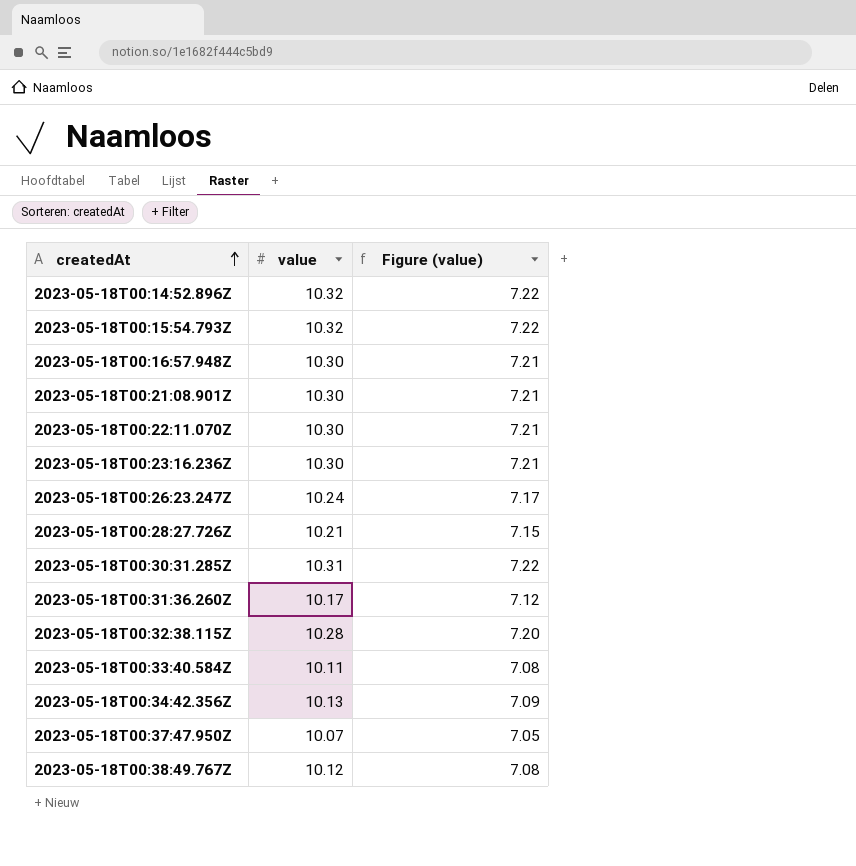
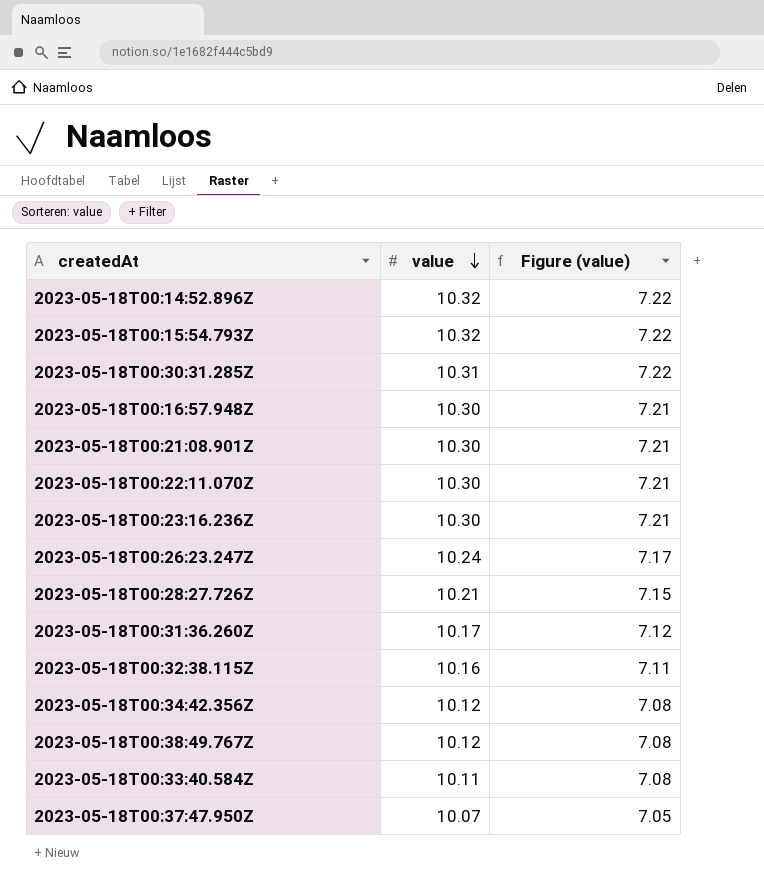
row order: createdAt ascending -> value descending
2023-05-18T00:32:38.115Z | value: 10.28 -> 10.16
2023-05-18T00:32:38.115Z | Figure (value): 7.20 -> 7.11
2023-05-18T00:34:42.356Z | value: 10.13 -> 10.12
2023-05-18T00:34:42.356Z | Figure (value): 7.09 -> 7.08

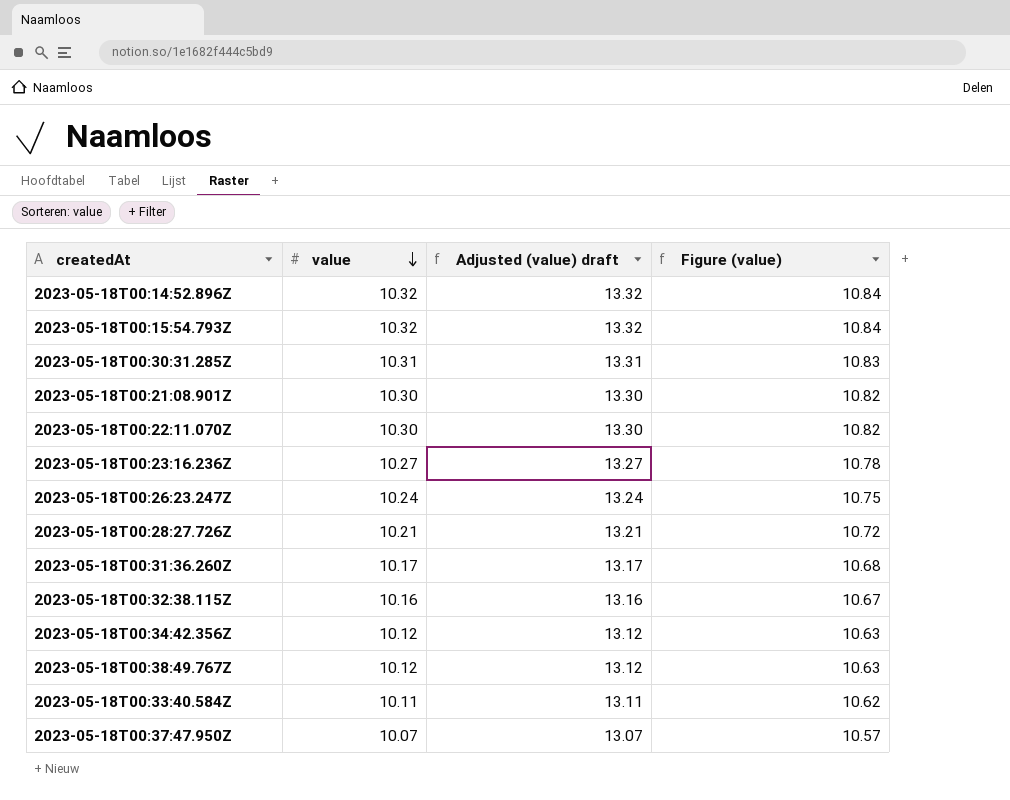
column Adjusted (value) draft | formula: none -> [value] + 3
column Figure (value) | formula: [value] * 0.7 -> [value] * 1.05
row 2023-05-18T00:16:57.948Z: 10.30 | 7.21 -> none
2023-05-18T00:23:16.236Z | value: 10.30 -> 10.27

